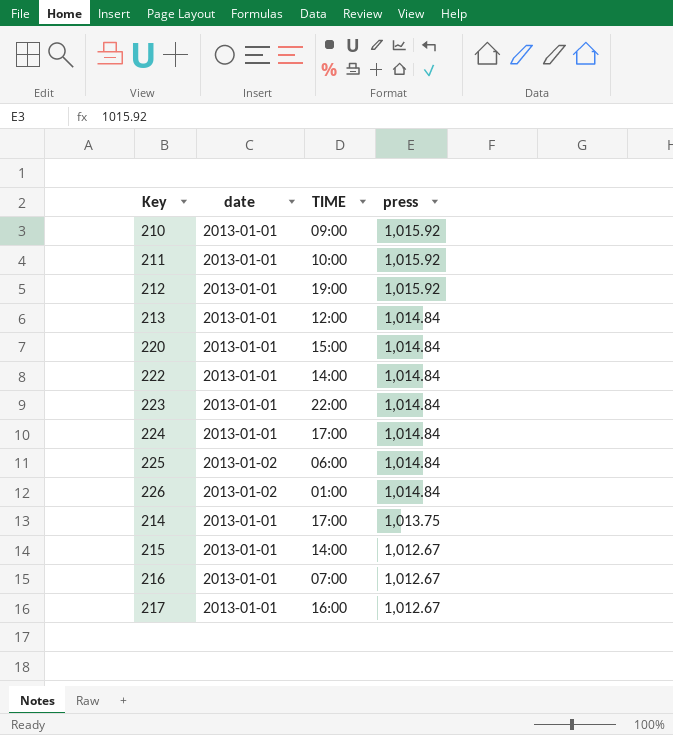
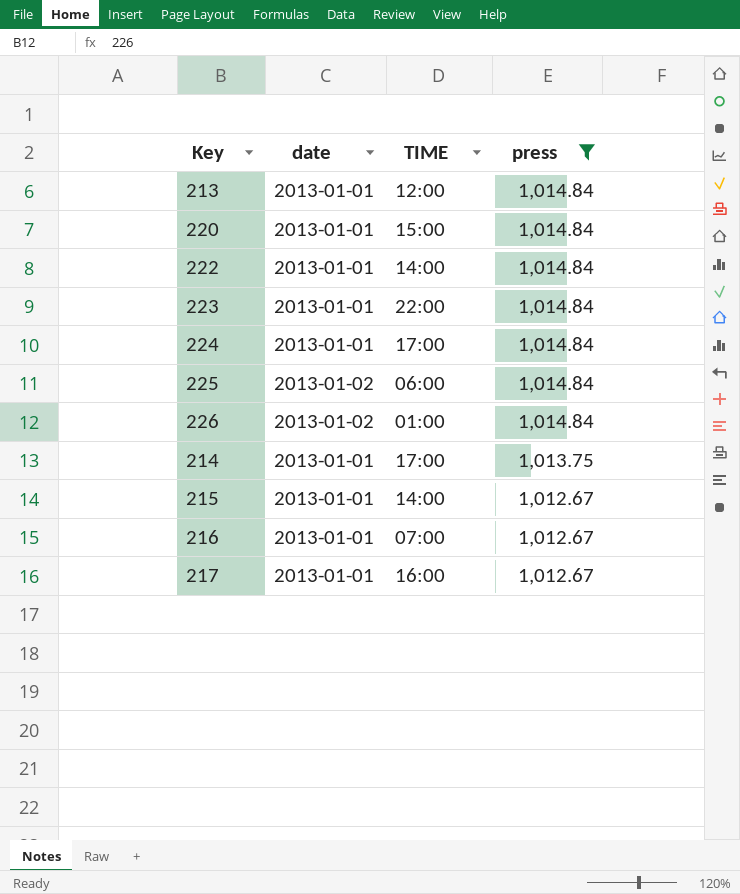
filter: none -> press != 1,015.92

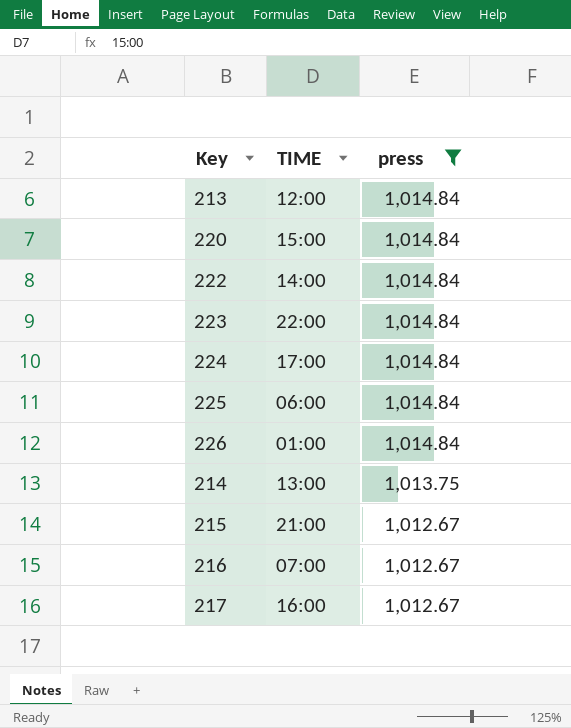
column date | position: 2 -> none
214 | TIME: 17:00 -> 13:00
215 | TIME: 14:00 -> 21:00

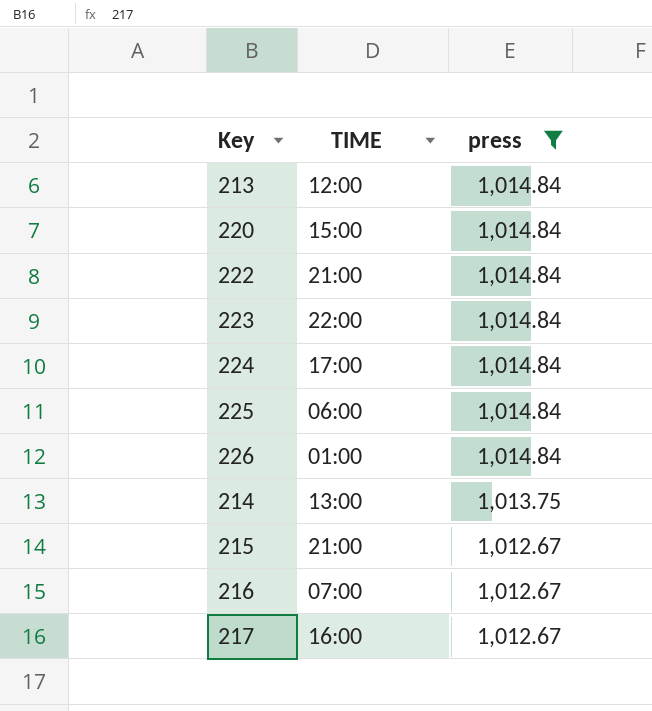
222 | TIME: 14:00 -> 21:00

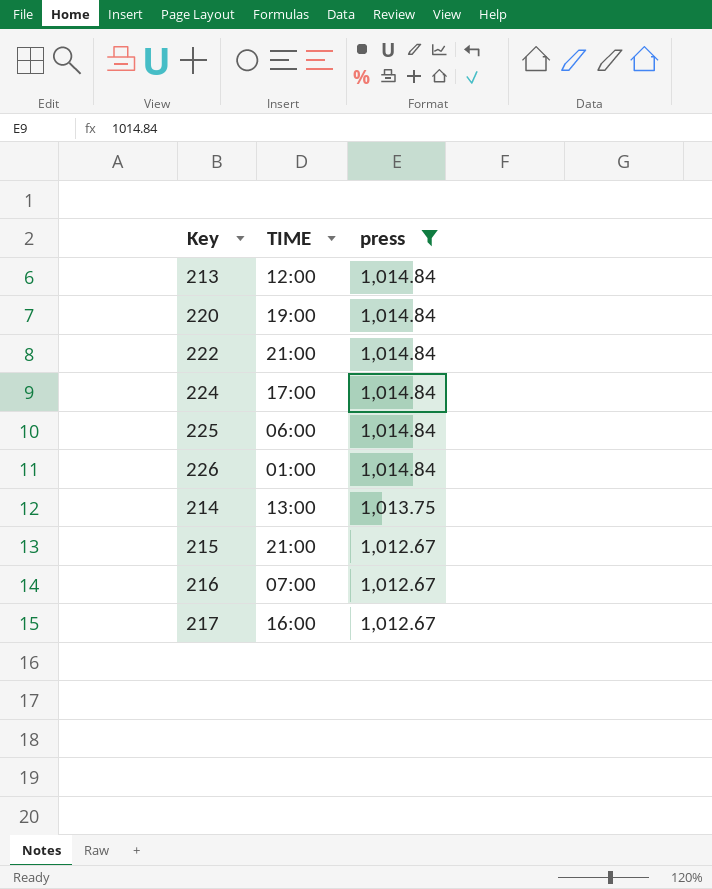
row 223: 22:00 | 1,014.84 -> none
220 | TIME: 15:00 -> 19:00

